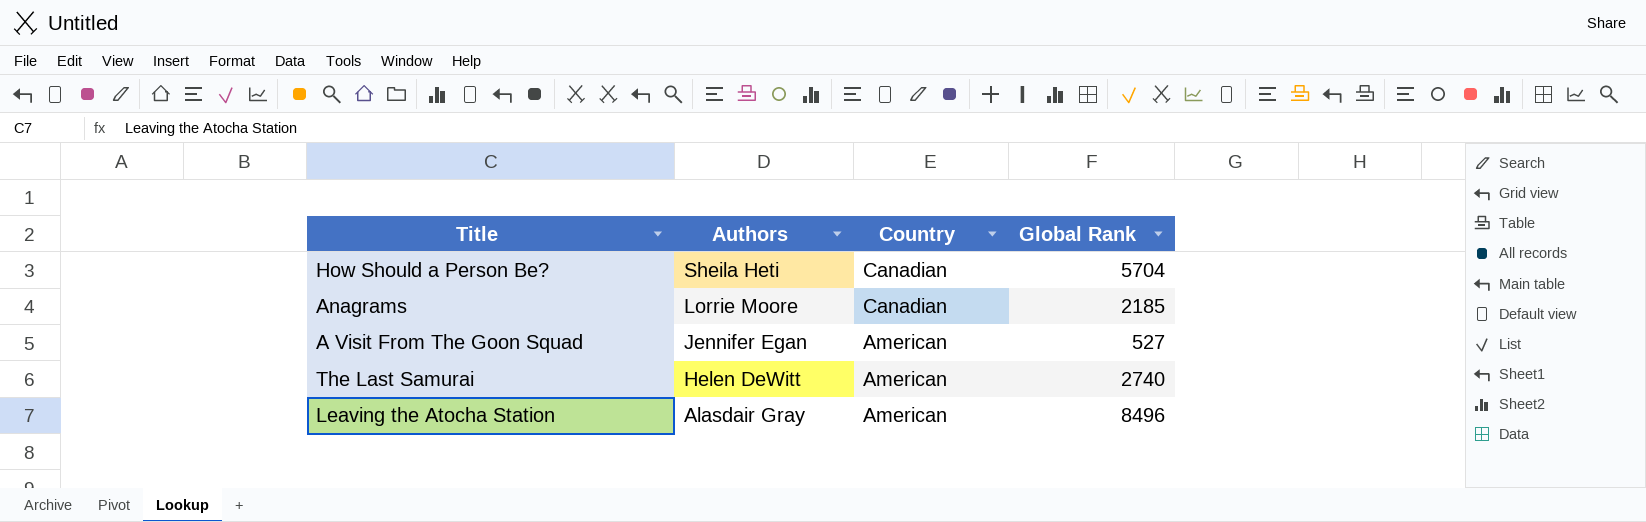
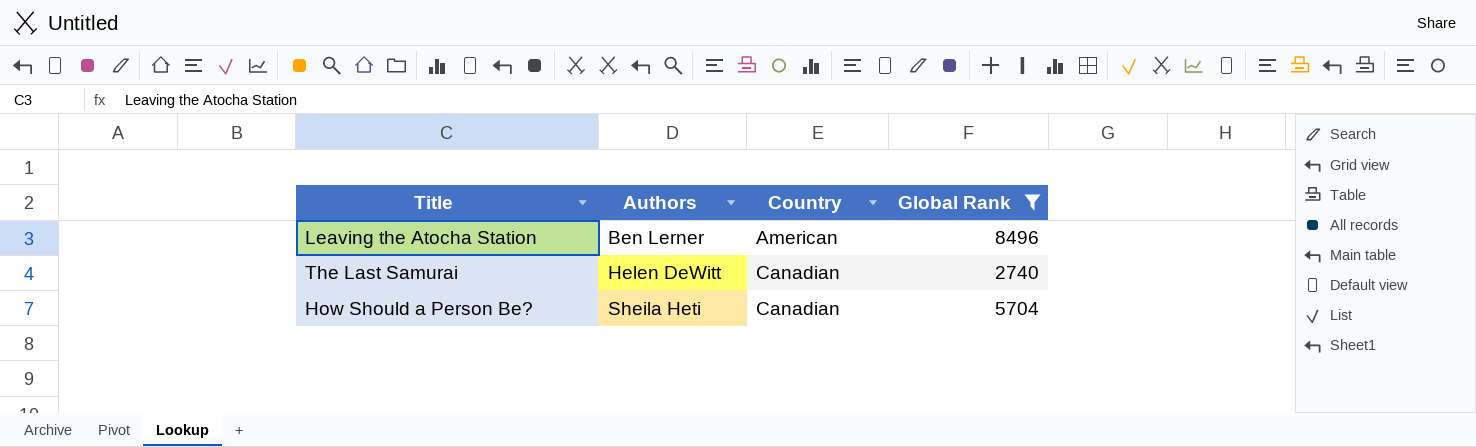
filter: none -> Global Rank >= 2740
row order: Authors descending -> Authors ascending
Leaving the Atocha Station | Authors: Alasdair Gray -> Ben Lerner
The Last Samurai | Country: American -> Canadian

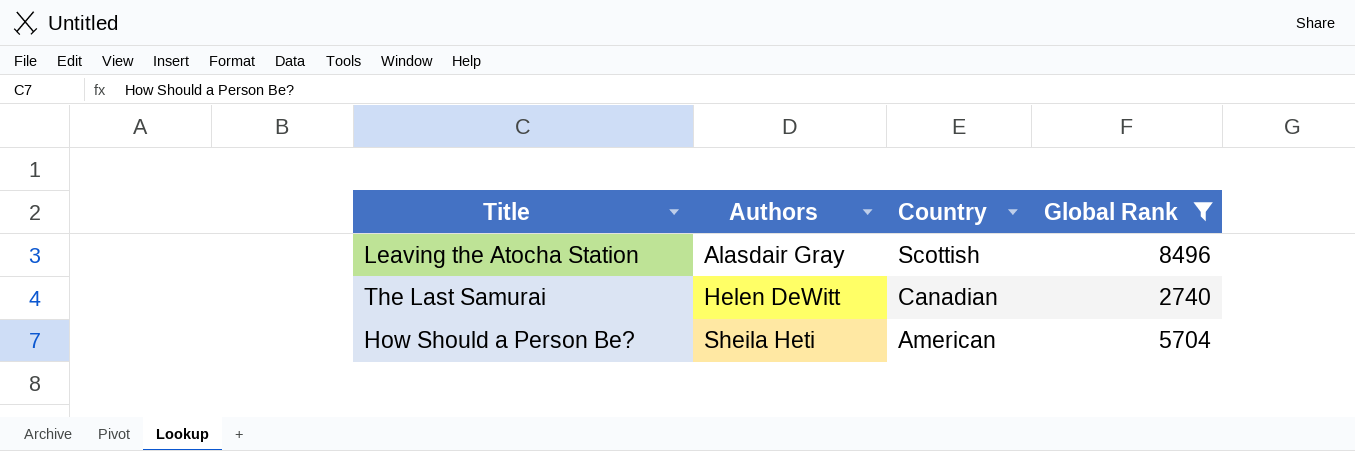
Leaving the Atocha Station | Authors: Ben Lerner -> Alasdair Gray
Leaving the Atocha Station | Country: American -> Scottish
How Should a Person Be? | Country: Canadian -> American

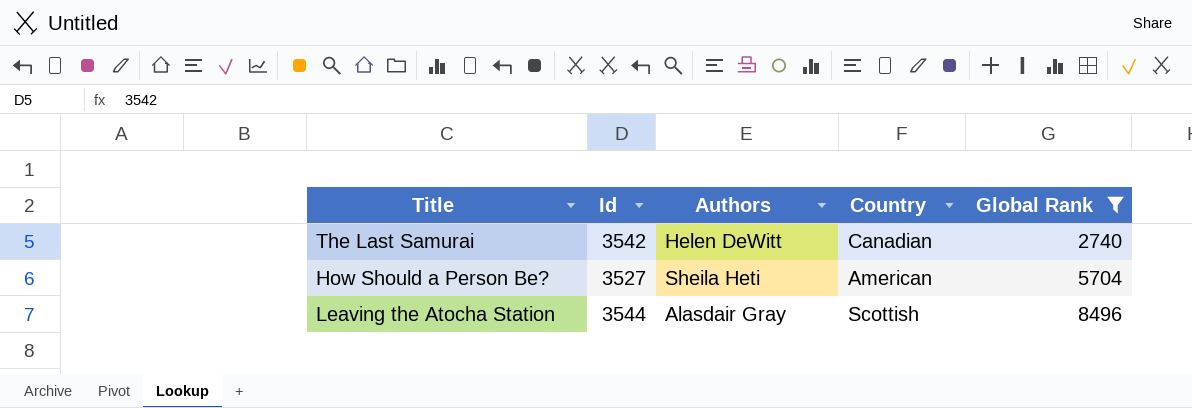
row order: Authors ascending -> Global Rank ascending
column Id | position: none -> 2

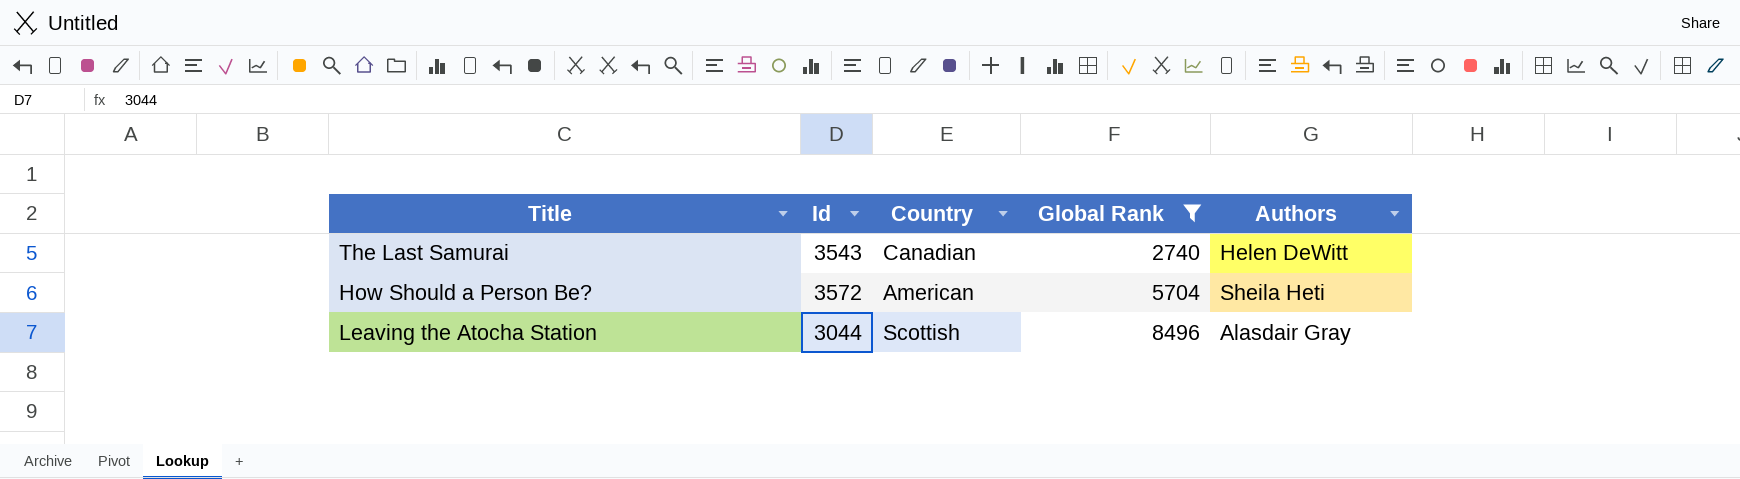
column Authors | position: 3 -> 5
The Last Samurai | Id: 3542 -> 3543
How Should a Person Be? | Id: 3527 -> 3572
Leaving the Atocha Station | Id: 3544 -> 3044

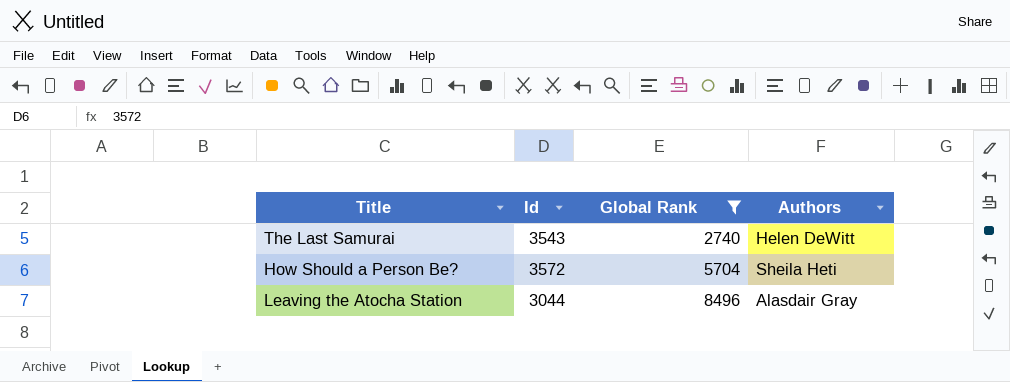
column Country | position: 3 -> none

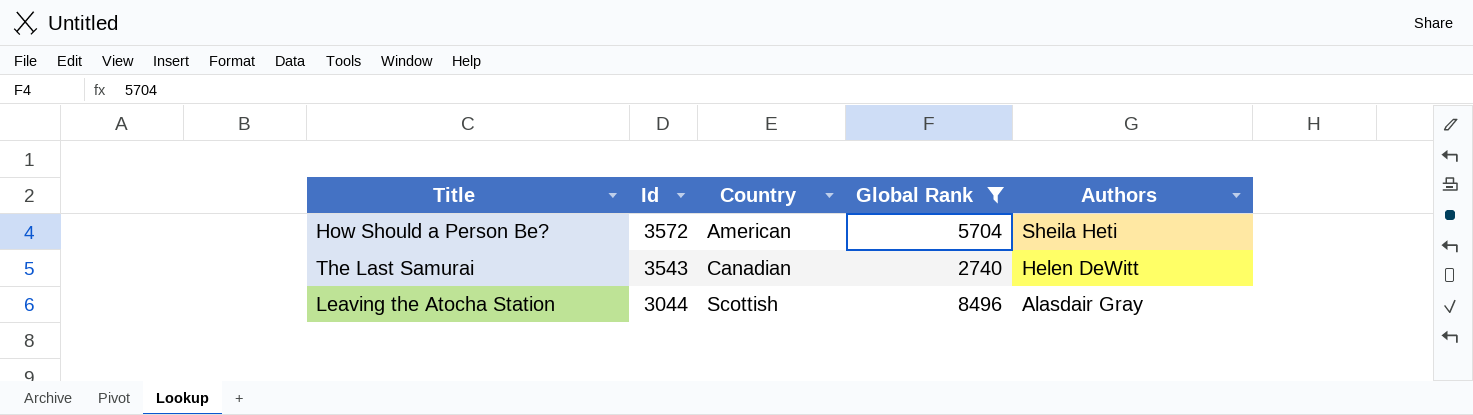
row order: Global Rank ascending -> Id descending
column Country | position: none -> 3

